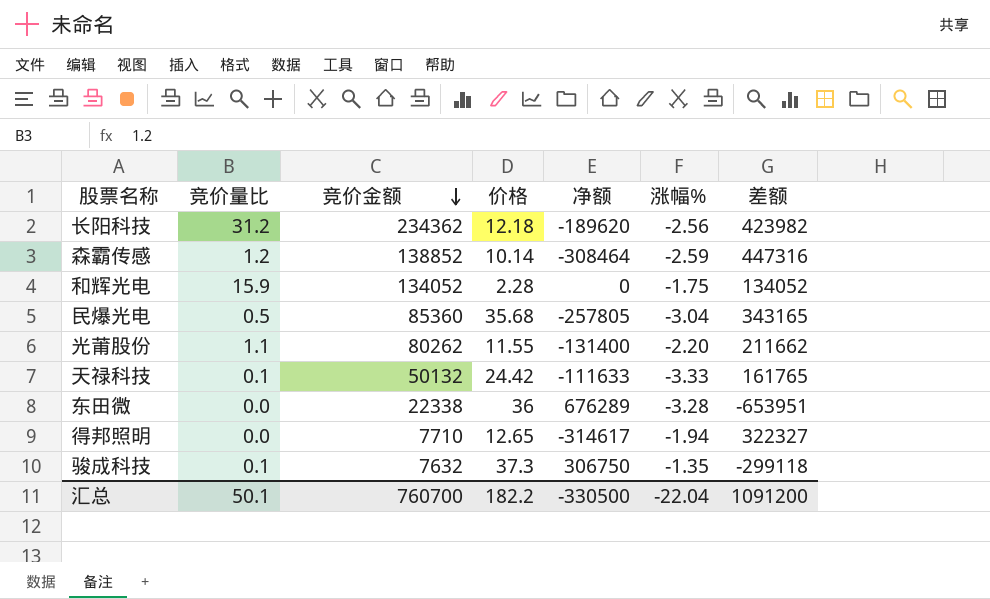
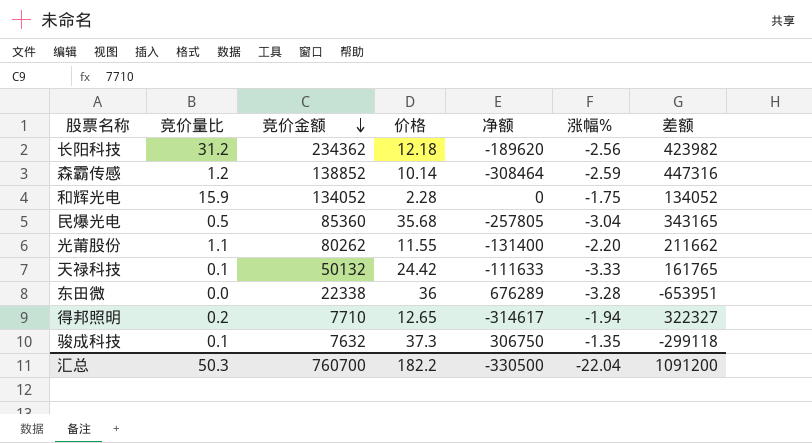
得邦照明 | 竞价量比: 0.0 -> 0.2
汇总 | 竞价量比: 50.1 -> 50.3

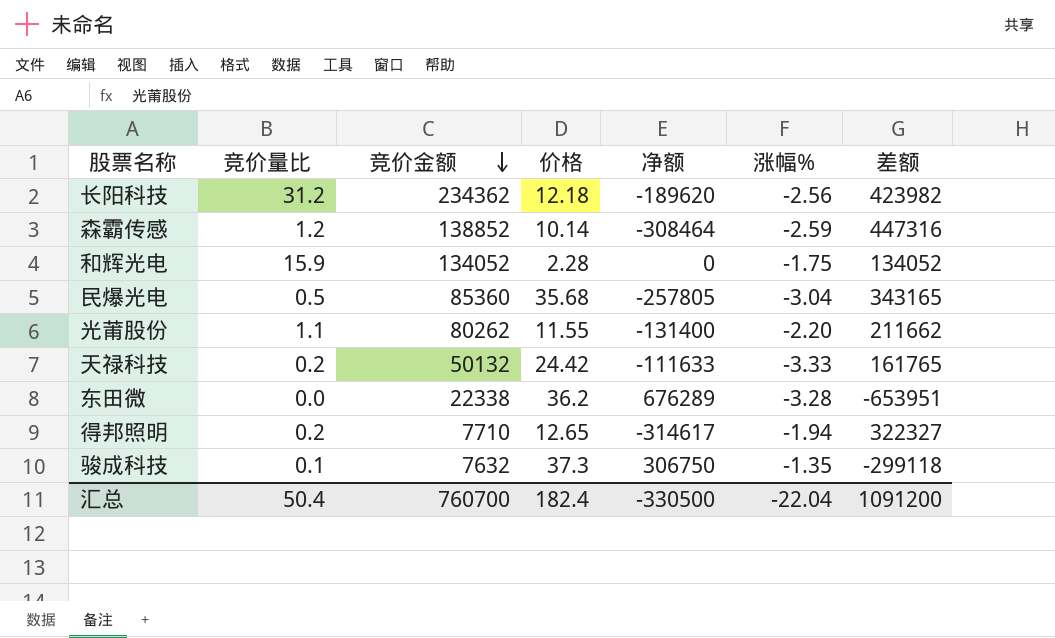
天禄科技 | 竞价量比: 0.1 -> 0.2
东田微 | 价格: 36 -> 36.2
汇总 | 竞价量比: 50.3 -> 50.4
汇总 | 价格: 182.2 -> 182.4

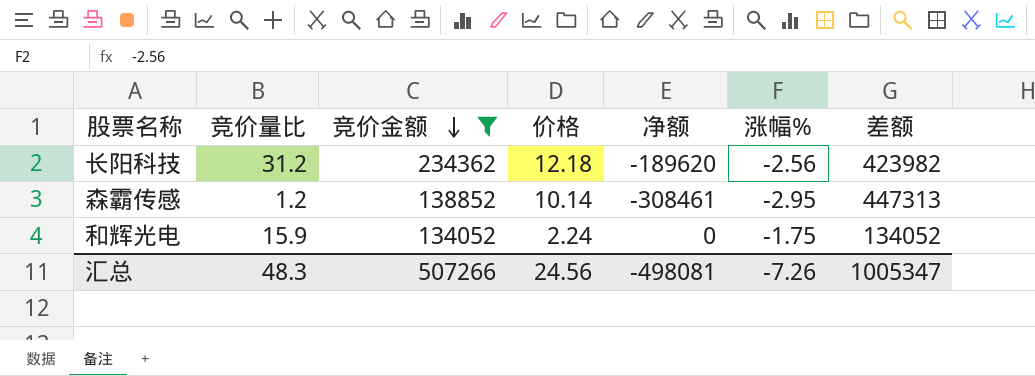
filter: none -> 竞价金额 >= 134052
森霸传感 | 净额: -308464 -> -308461
森霸传感 | 涨幅%: -2.59 -> -2.95
森霸传感 | 差额: 447316 -> 447313
和辉光电 | 价格: 2.28 -> 2.24
汇总 | 竞价量比: 50.4 -> 48.3
汇总 | 竞价金额: 760700 -> 507266
汇总 | 价格: 182.4 -> 24.56
汇总 | 净额: -330500 -> -498081
汇总 | 涨幅%: -22.04 -> -7.26
汇总 | 差额: 1091200 -> 1005347

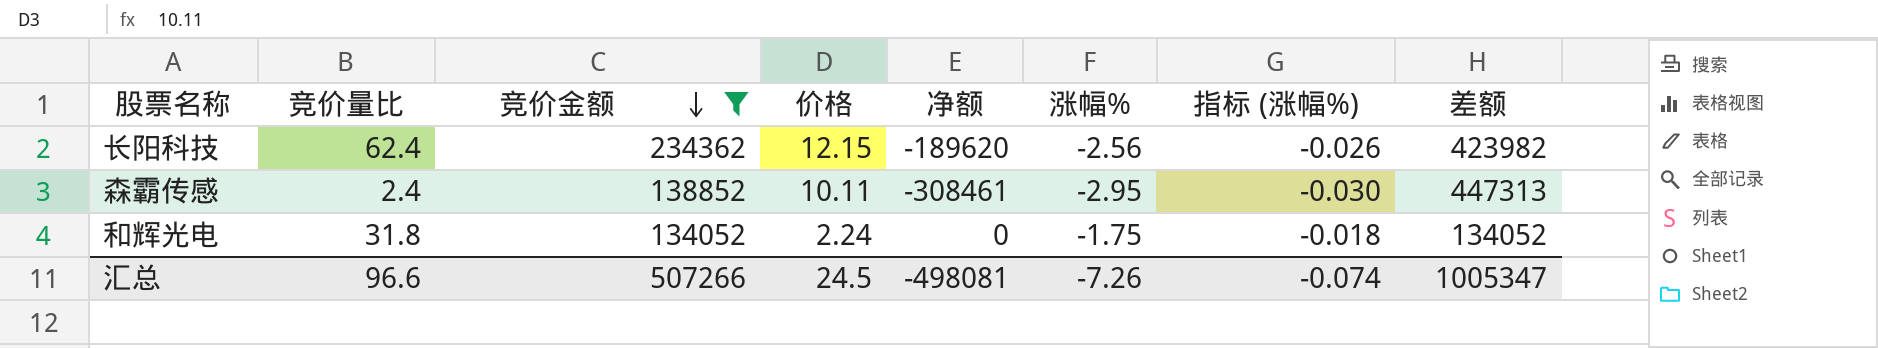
column 指标 (涨幅%) | formula: none -> [涨幅%] * 0.01
长阳科技 | 竞价量比: 31.2 -> 62.4
长阳科技 | 价格: 12.18 -> 12.15
森霸传感 | 竞价量比: 1.2 -> 2.4
森霸传感 | 价格: 10.14 -> 10.11
和辉光电 | 竞价量比: 15.9 -> 31.8
汇总 | 竞价量比: 48.3 -> 96.6
汇总 | 价格: 24.56 -> 24.5

